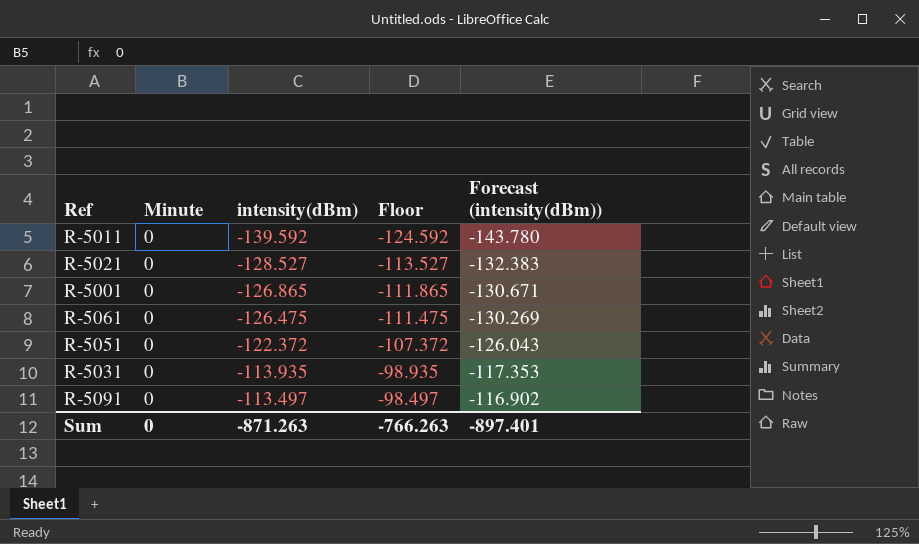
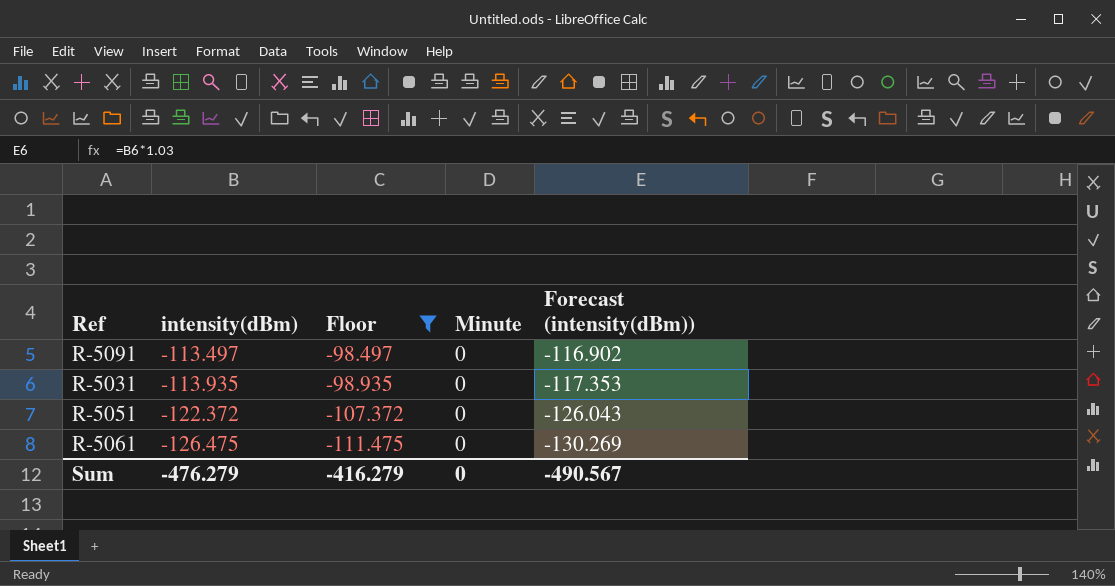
filter: none -> Floor >= -111.475
row order: intensity(dBm) ascending -> intensity(dBm) descending
column Minute | position: 2 -> 4
Sum | intensity(dBm): -871.263 -> -476.279
Sum | Floor: -766.263 -> -416.279
Sum | Forecast (intensity(dBm)): -897.401 -> -490.567

